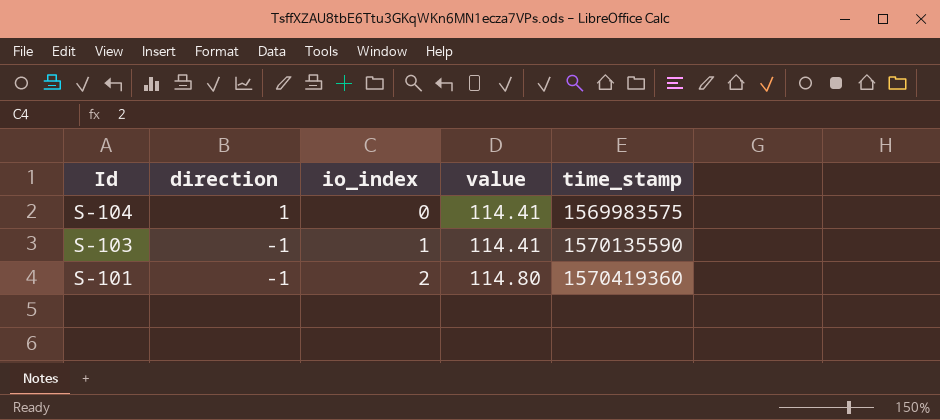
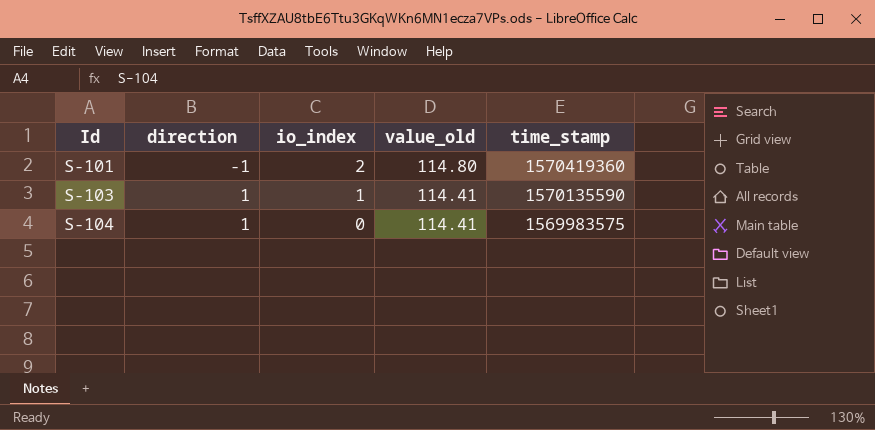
row order: Id descending -> Id ascending
column name: value -> value_old
S-103 | direction: -1 -> 1

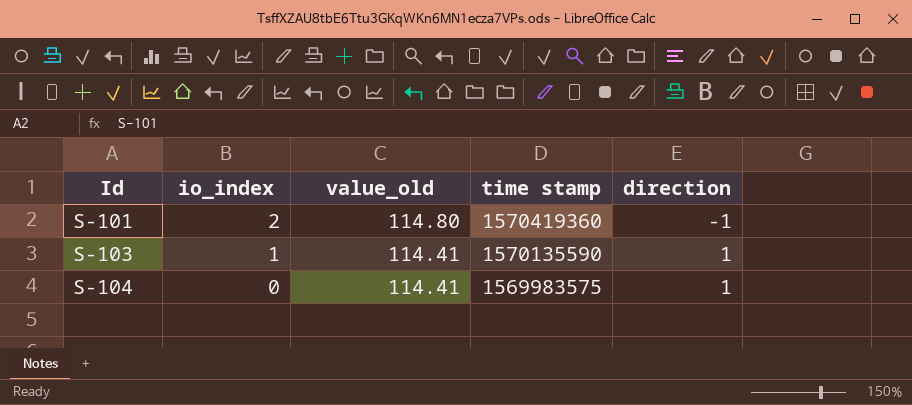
column name: time_stamp -> time stamp
column direction | position: 2 -> 5

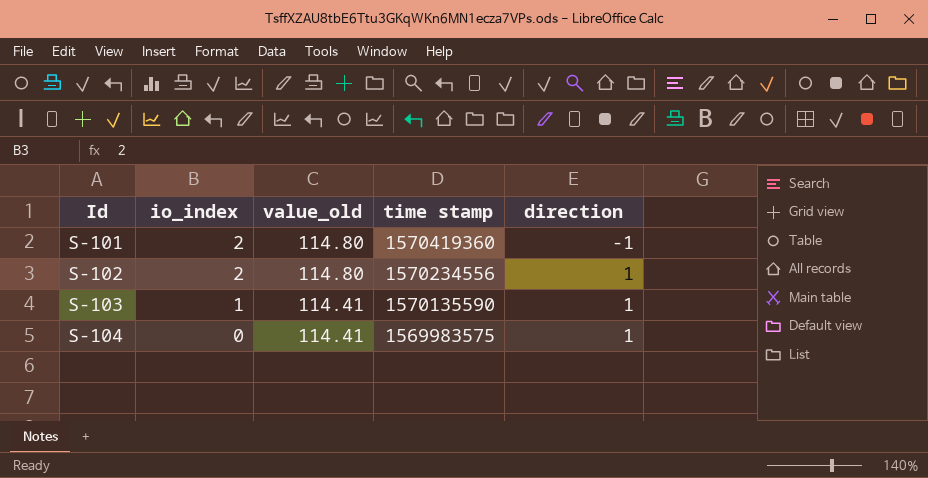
row S-102: none -> 2 | 114.80 | 1570234556 | 1

